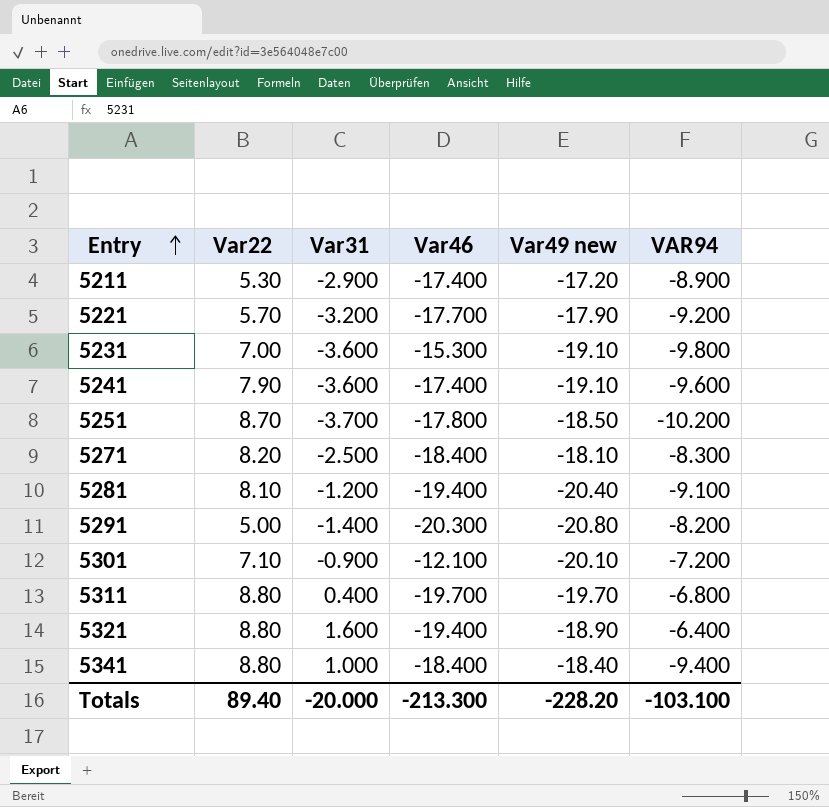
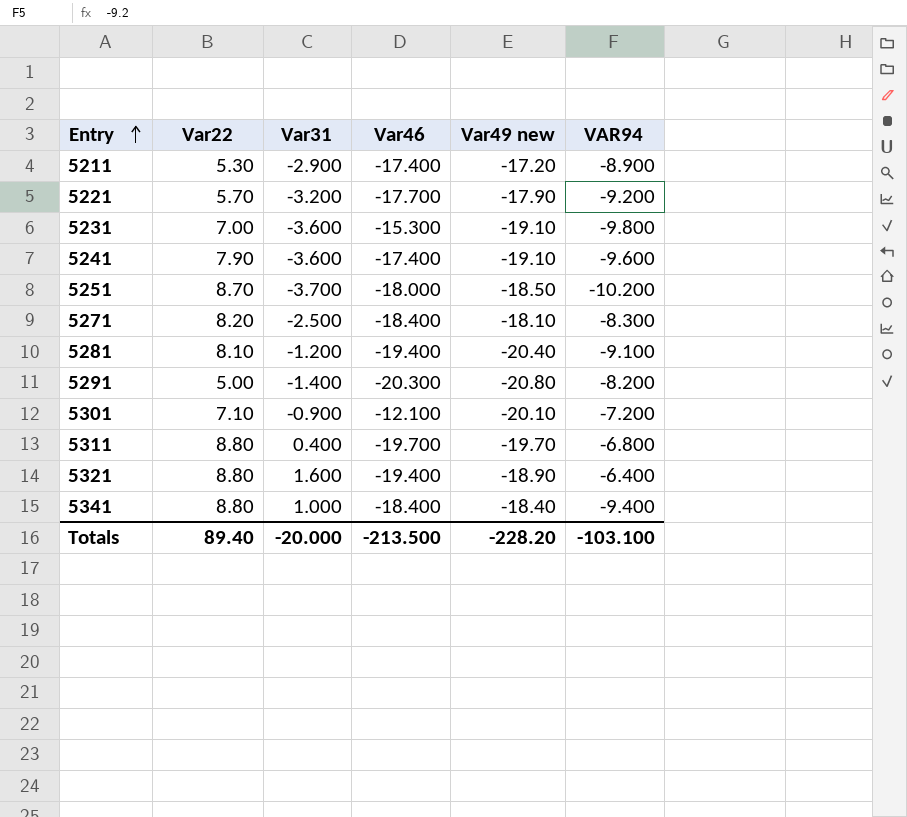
5251 | Var46: -17.800 -> -18.000
Totals | Var46: -213.300 -> -213.500

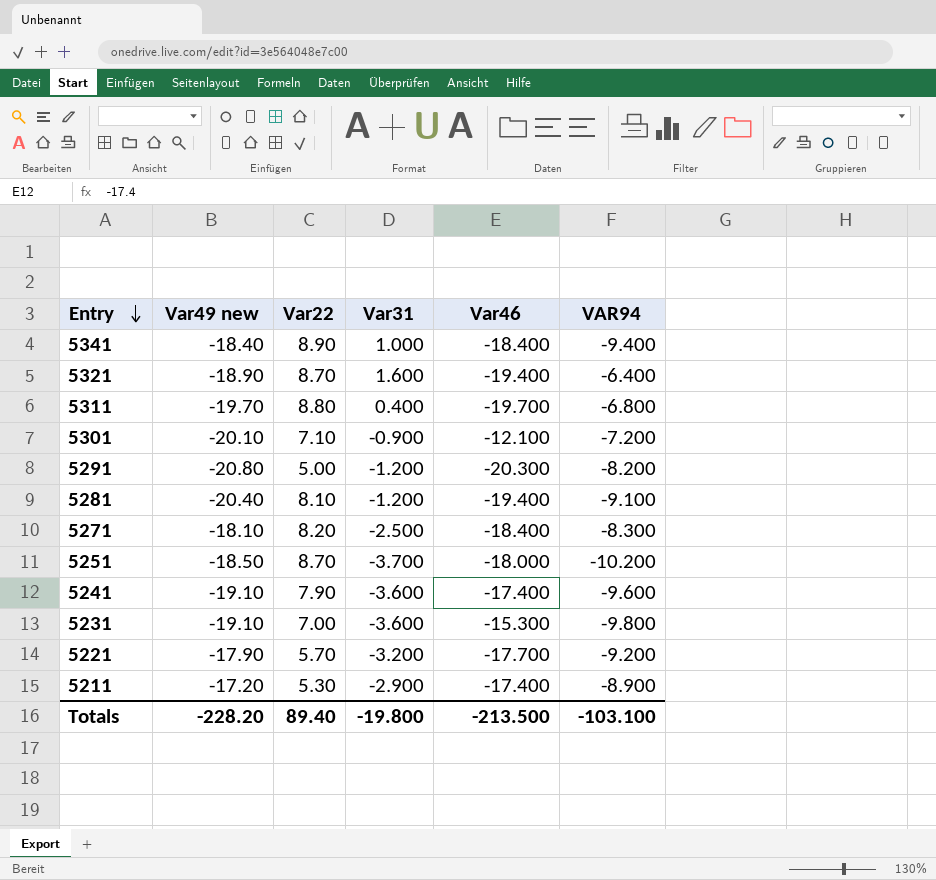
row order: Entry ascending -> Entry descending
column Var49 new | position: 5 -> 2
5341 | Var22: 8.80 -> 8.90
5321 | Var22: 8.80 -> 8.70
5291 | Var31: -1.400 -> -1.200
Totals | Var31: -20.000 -> -19.800

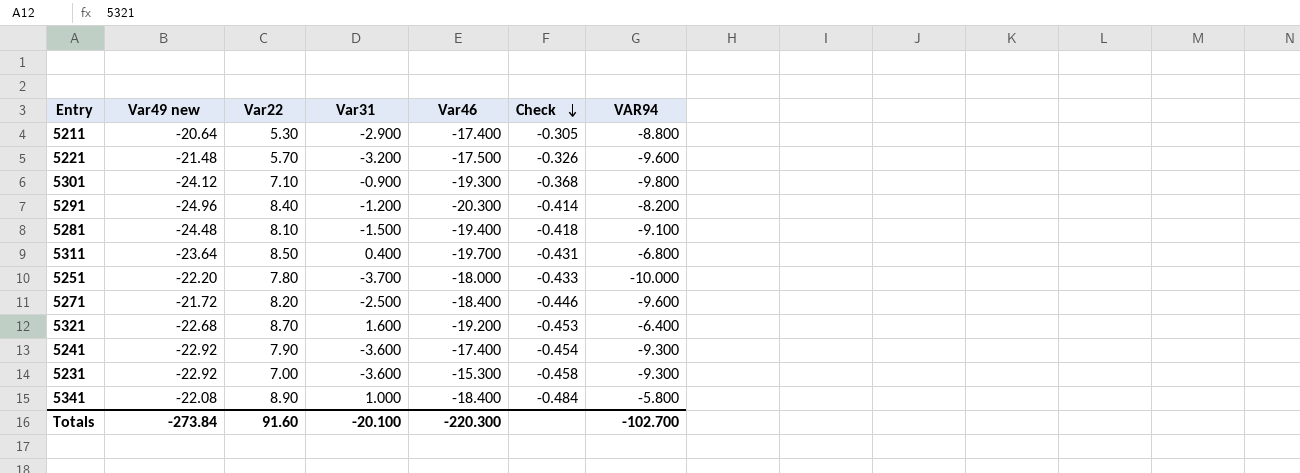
row order: Entry descending -> Check descending
column Check | formula: none -> [Var22] / [Var46]
5211 | Var49 new: -17.20 -> -20.64
5211 | VAR94: -8.900 -> -8.800
5221 | Var49 new: -17.90 -> -21.48
5221 | Var46: -17.700 -> -17.500
5221 | VAR94: -9.200 -> -9.600
5301 | Var49 new: -20.10 -> -24.12
5301 | Var46: -12.100 -> -19.300
5301 | VAR94: -7.200 -> -9.800
5291 | Var49 new: -20.80 -> -24.96
5291 | Var22: 5.00 -> 8.40
5281 | Var49 new: -20.40 -> -24.48
5281 | Var31: -1.200 -> -1.500
5311 | Var49 new: -19.70 -> -23.64
5311 | Var22: 8.80 -> 8.50
5251 | Var49 new: -18.50 -> -22.20
5251 | Var22: 8.70 -> 7.80
5251 | VAR94: -10.200 -> -10.000
5271 | Var49 new: -18.10 -> -21.72
5271 | VAR94: -8.300 -> -9.600
5321 | Var49 new: -18.90 -> -22.68
5321 | Var46: -19.400 -> -19.200
5241 | Var49 new: -19.10 -> -22.92
5241 | VAR94: -9.600 -> -9.300
5231 | Var49 new: -19.10 -> -22.92
5231 | VAR94: -9.800 -> -9.300
5341 | Var49 new: -18.40 -> -22.08
5341 | VAR94: -9.400 -> -5.800
Totals | Var49 new: -228.20 -> -273.84
Totals | Var22: 89.40 -> 91.60
Totals | Var31: -19.800 -> -20.100
Totals | Var46: -213.500 -> -220.300
Totals | VAR94: -103.100 -> -102.700

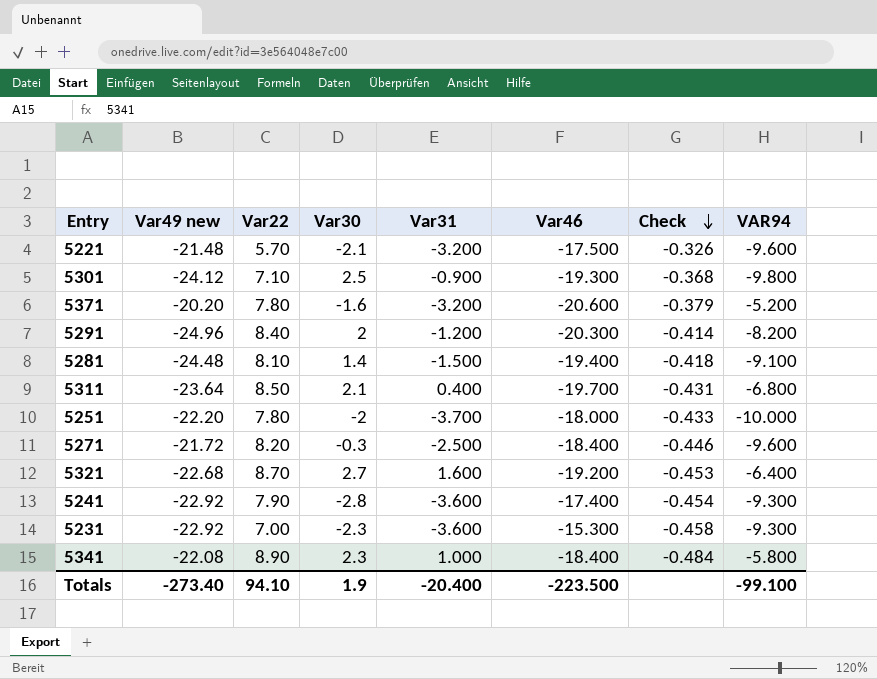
column Var30 | position: none -> 4
row 5211: -20.64 | 5.30 | -2.900 | -17.400 | -0.305 | -8.800 -> none
row 5371: none -> -20.20 | 7.80 | -1.6 | -3.200 | -20.600 | -0.379 | -5.200
Totals | Var49 new: -273.84 -> -273.40
Totals | Var22: 91.60 -> 94.10
Totals | Var31: -20.100 -> -20.400
Totals | Var46: -220.300 -> -223.500
Totals | VAR94: -102.700 -> -99.100

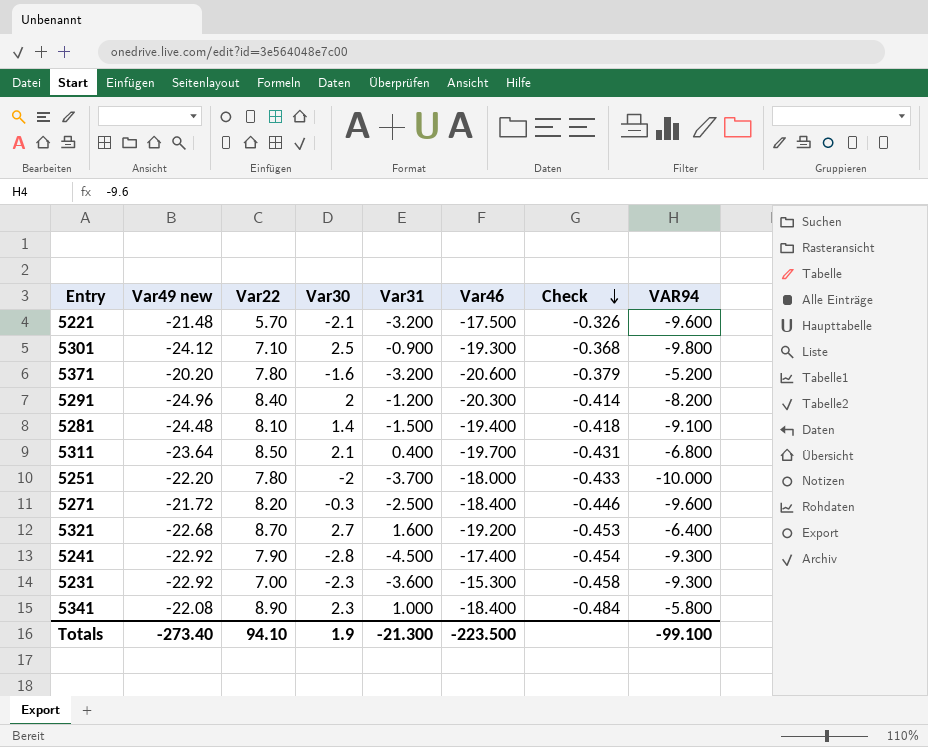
5241 | Var31: -3.600 -> -4.500
Totals | Var31: -20.400 -> -21.300

